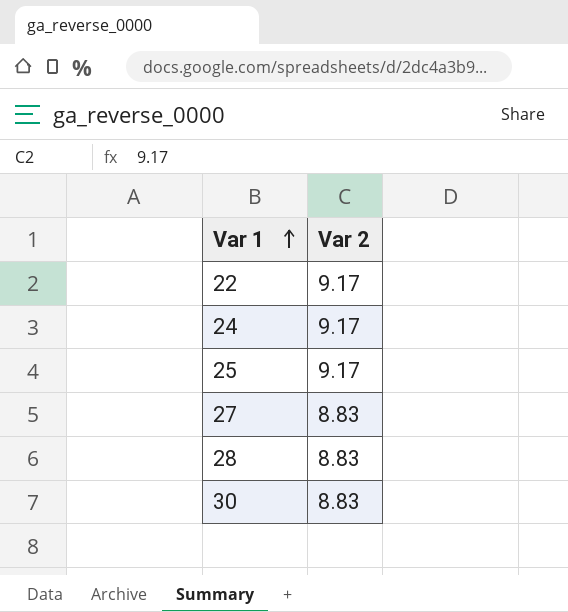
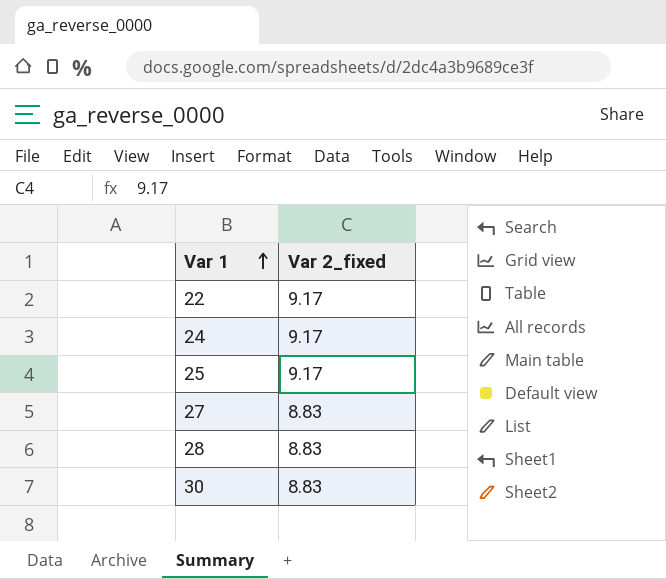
column name: Var 2 -> Var 2_fixed

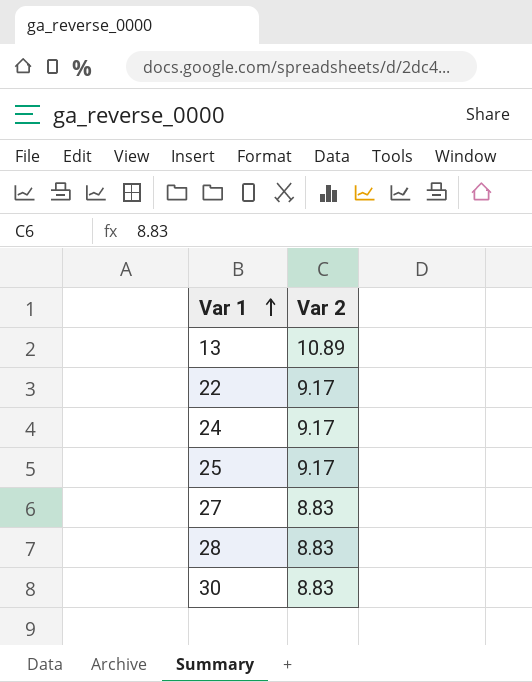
column name: Var 2_fixed -> Var 2
row 13: none -> 10.89

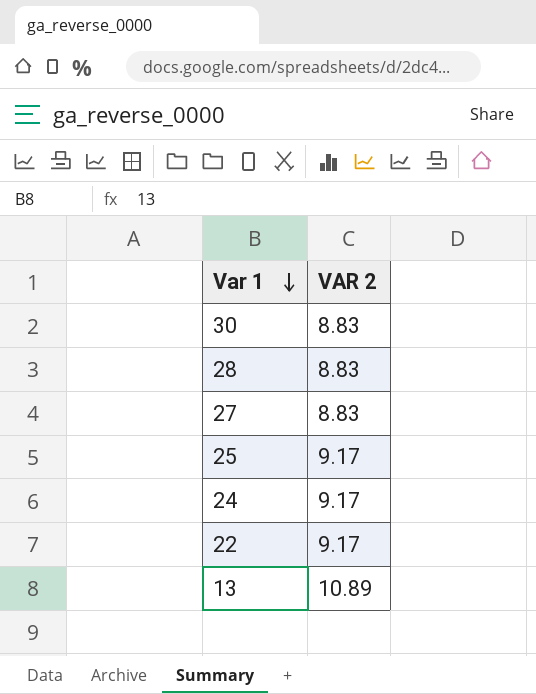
row order: Var 1 ascending -> Var 1 descending
column name: Var 2 -> VAR 2

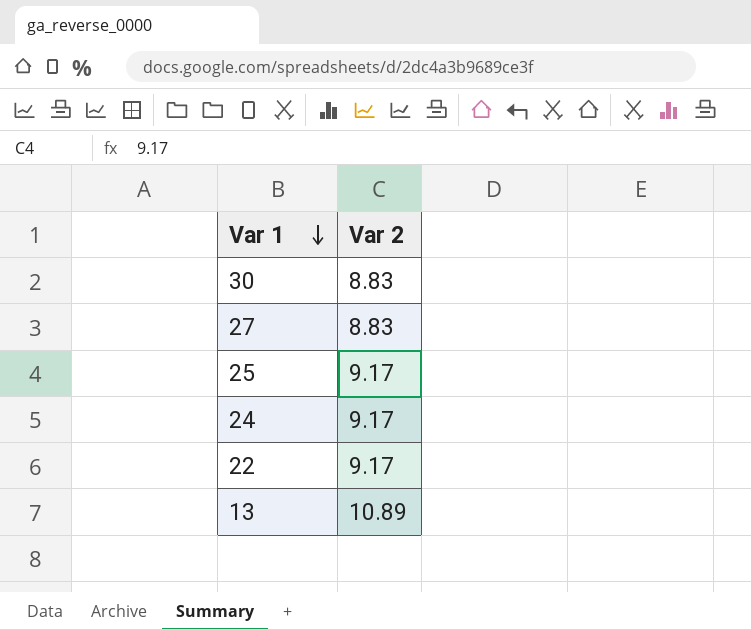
column name: VAR 2 -> Var 2
row 28: 8.83 -> none

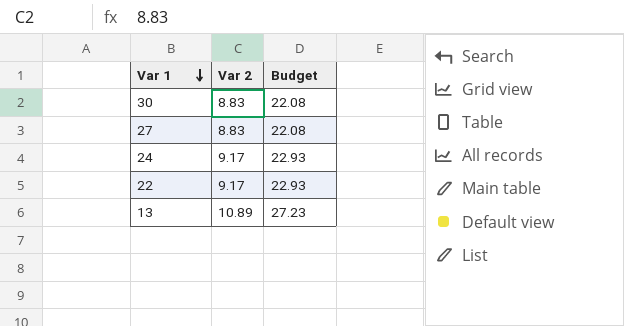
column Budget | formula: none -> [Var 2] * 2.5
row 25: 9.17 -> none

